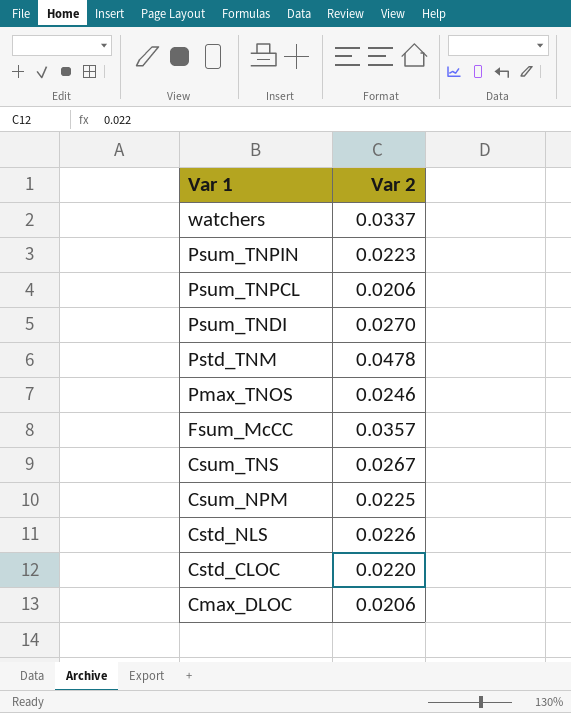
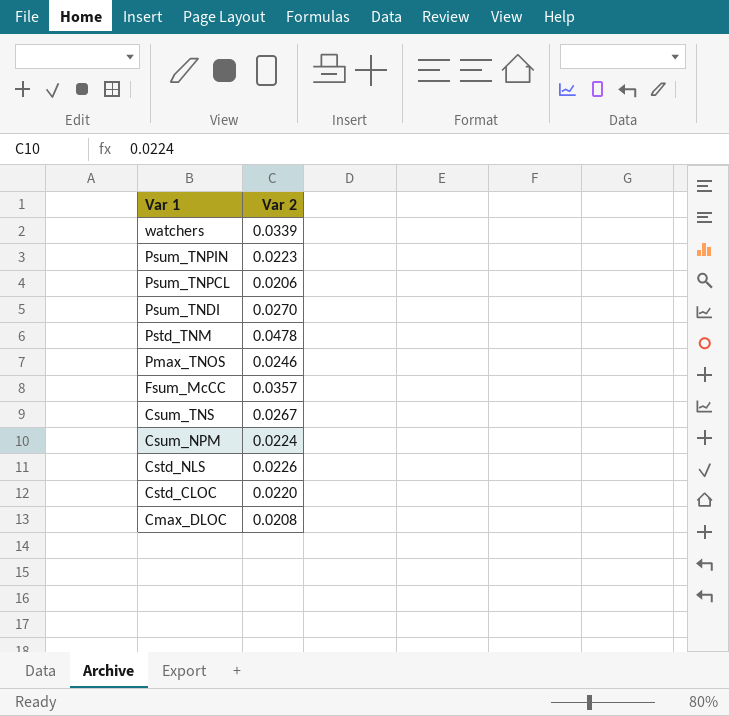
watchers | Var 2: 0.0337 -> 0.0339
Csum_NPM | Var 2: 0.0225 -> 0.0224
Cmax_DLOC | Var 2: 0.0206 -> 0.0208

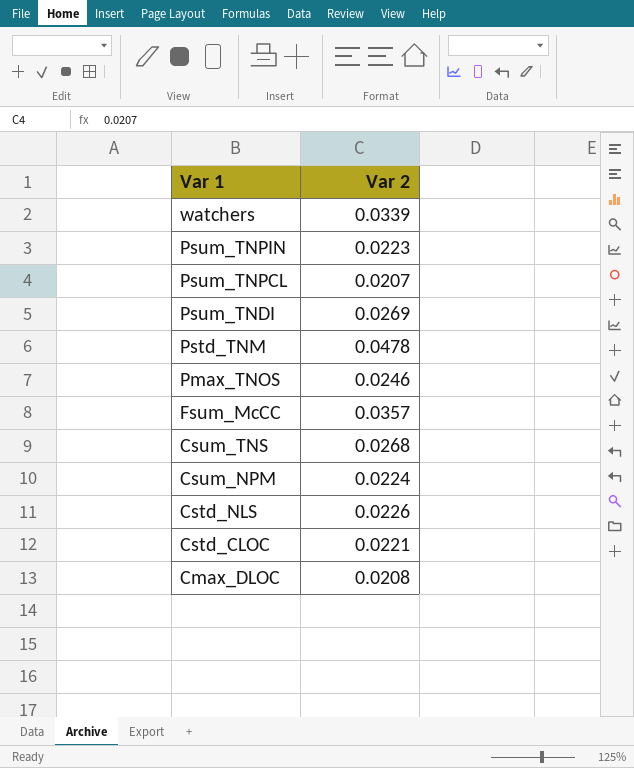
Psum_TNPCL | Var 2: 0.0206 -> 0.0207
Psum_TNDI | Var 2: 0.0270 -> 0.0269
Csum_TNS | Var 2: 0.0267 -> 0.0268
Cstd_CLOC | Var 2: 0.0220 -> 0.0221

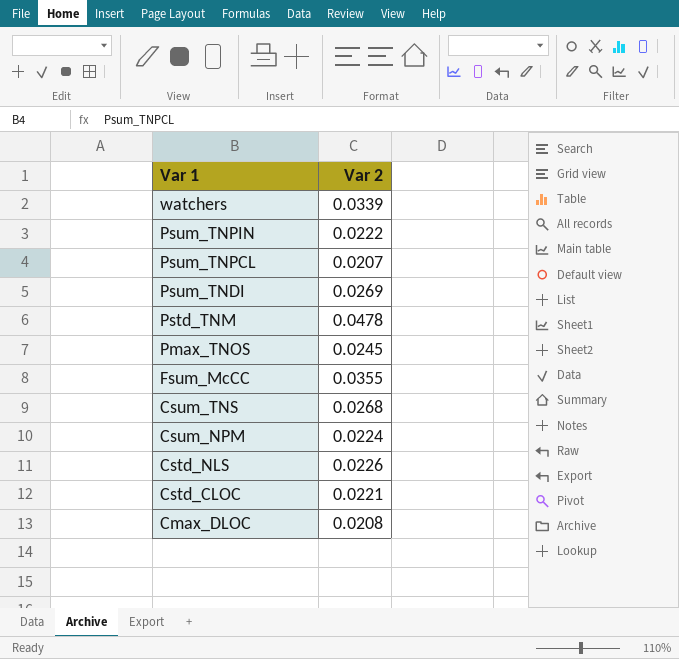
Psum_TNPIN | Var 2: 0.0223 -> 0.0222
Pmax_TNOS | Var 2: 0.0246 -> 0.0245
Fsum_McCC | Var 2: 0.0357 -> 0.0355

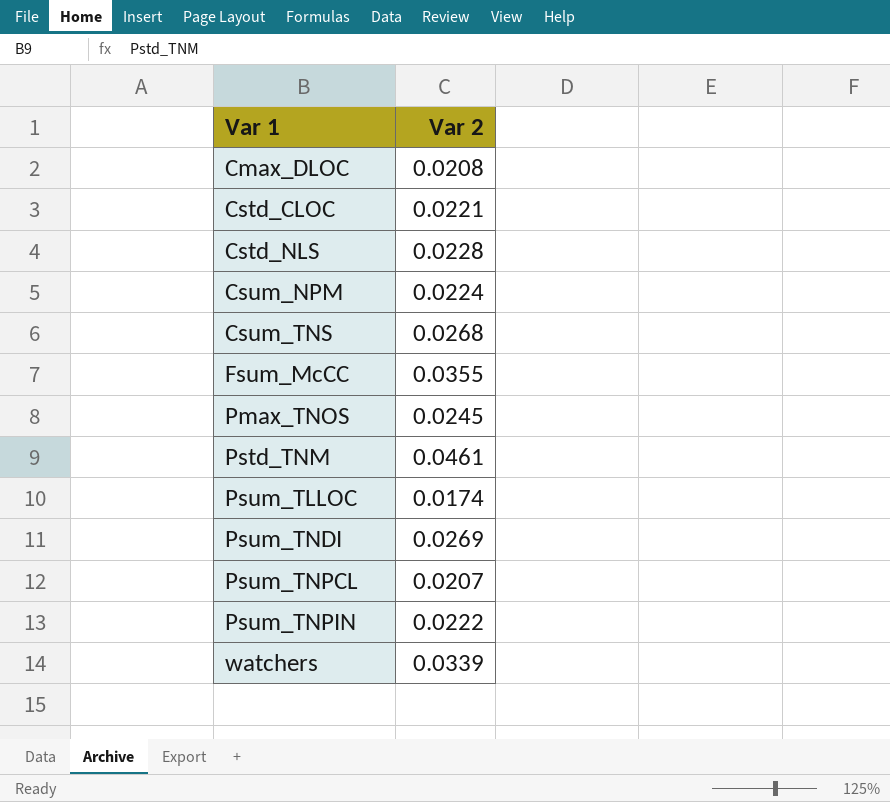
row order: Var 1 descending -> Var 1 ascending
Cstd_NLS | Var 2: 0.0226 -> 0.0228
Pstd_TNM | Var 2: 0.0478 -> 0.0461
row Psum_TLLOC: none -> 0.0174

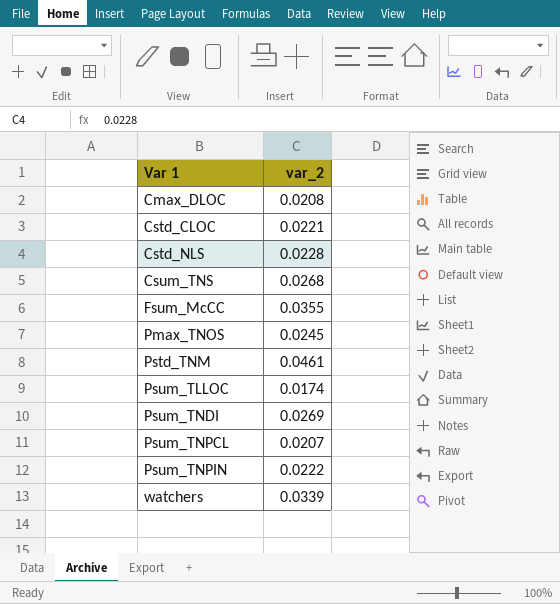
column name: Var 2 -> var_2
row Csum_NPM: 0.0224 -> none

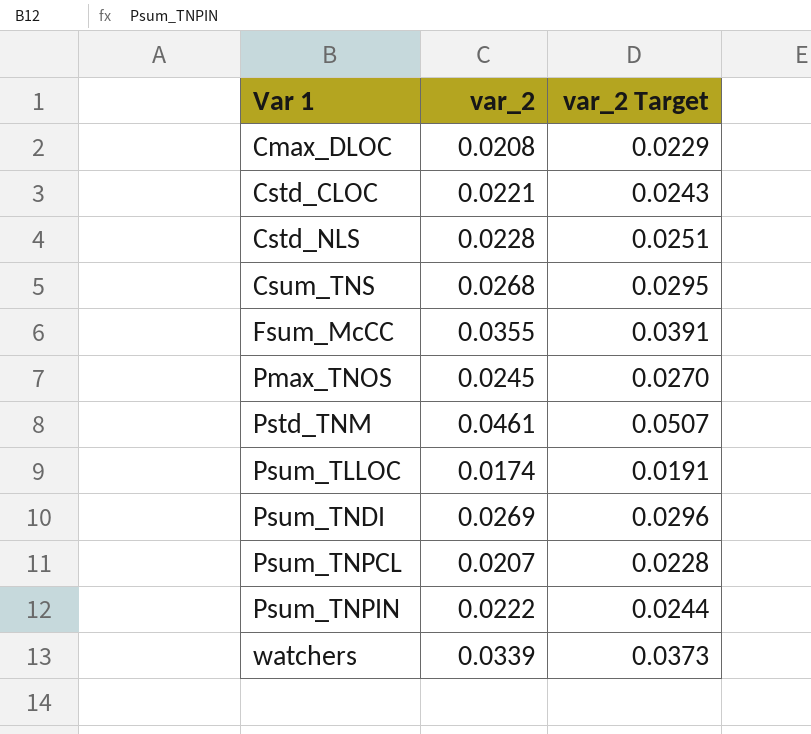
column var_2 Target | formula: none -> [var_2] * 1.1

